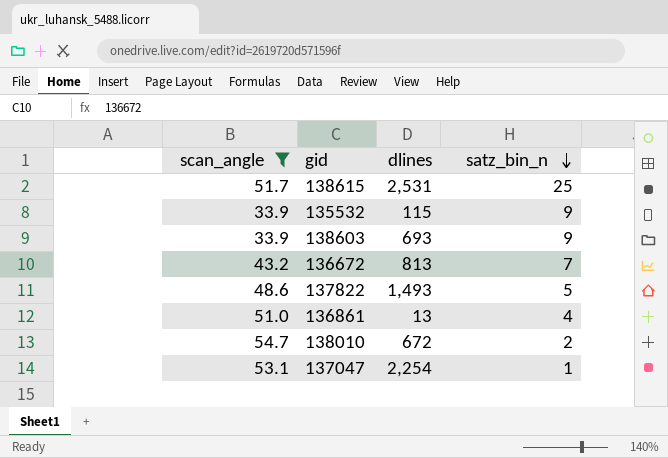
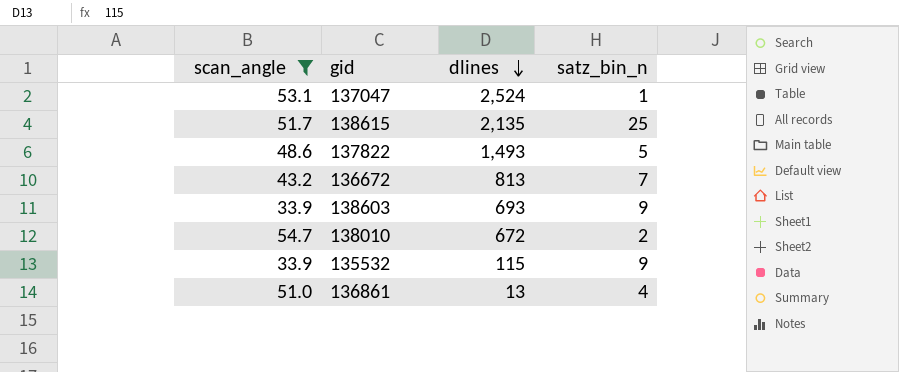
row order: satz_bin_n descending -> dlines descending
137047 | dlines: 2,254 -> 2,524
138615 | dlines: 2,531 -> 2,135

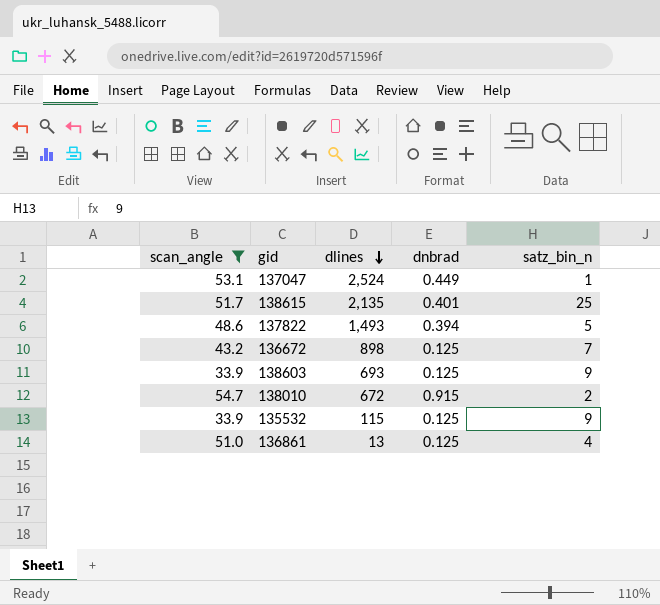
column dnbrad | position: none -> 4
136672 | dlines: 813 -> 898

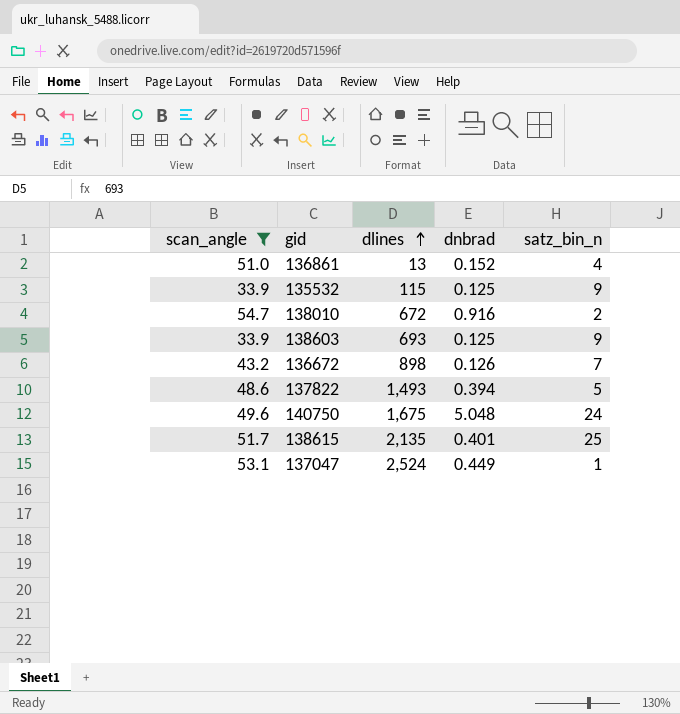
row order: dlines descending -> dlines ascending
136861 | dnbrad: 0.125 -> 0.152
138010 | dnbrad: 0.915 -> 0.916
136672 | dnbrad: 0.125 -> 0.126
row 140750: none -> 49.6 | 1,675 | 5.048 | 24

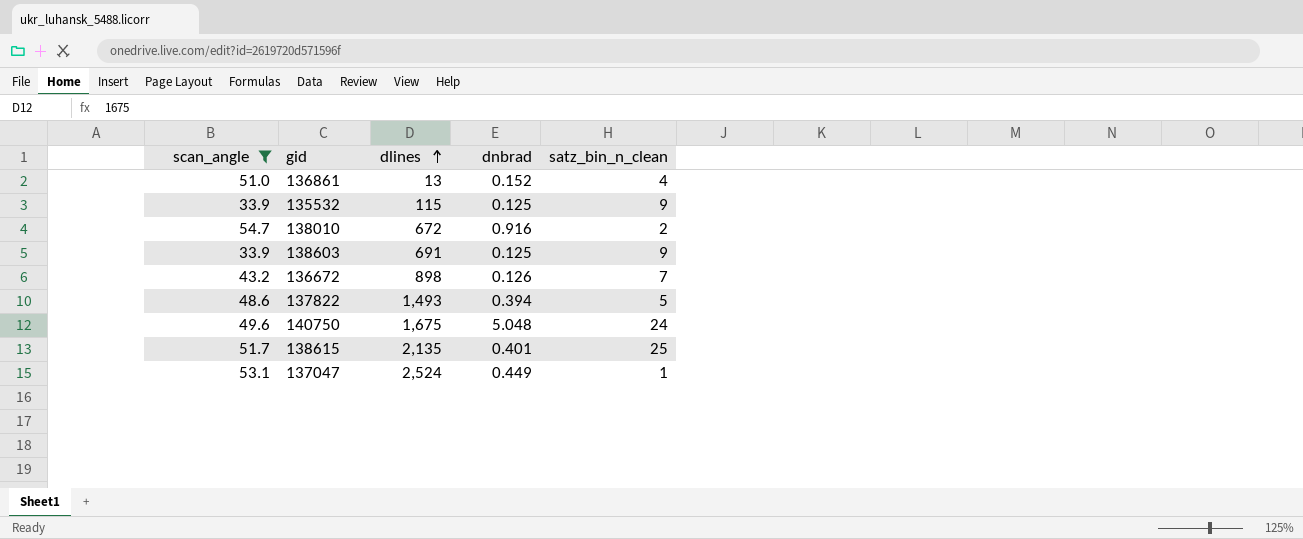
column name: satz_bin_n -> satz_bin_n_clean
138603 | dlines: 693 -> 691

